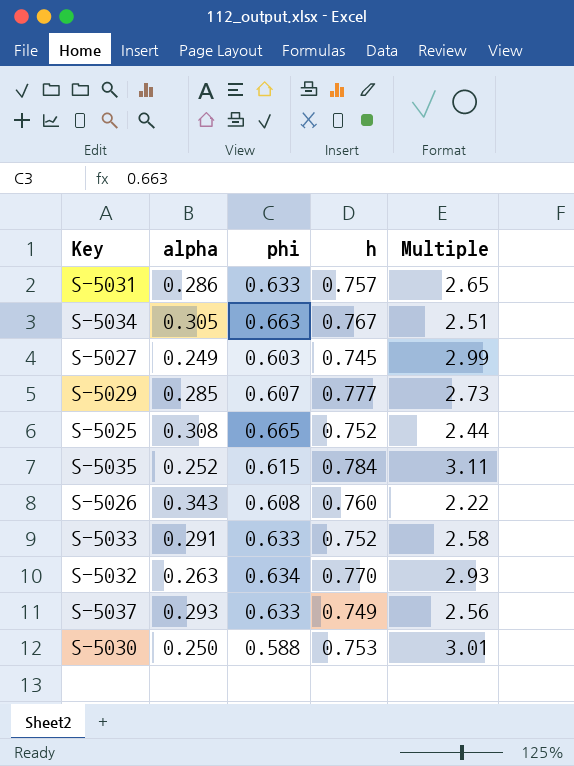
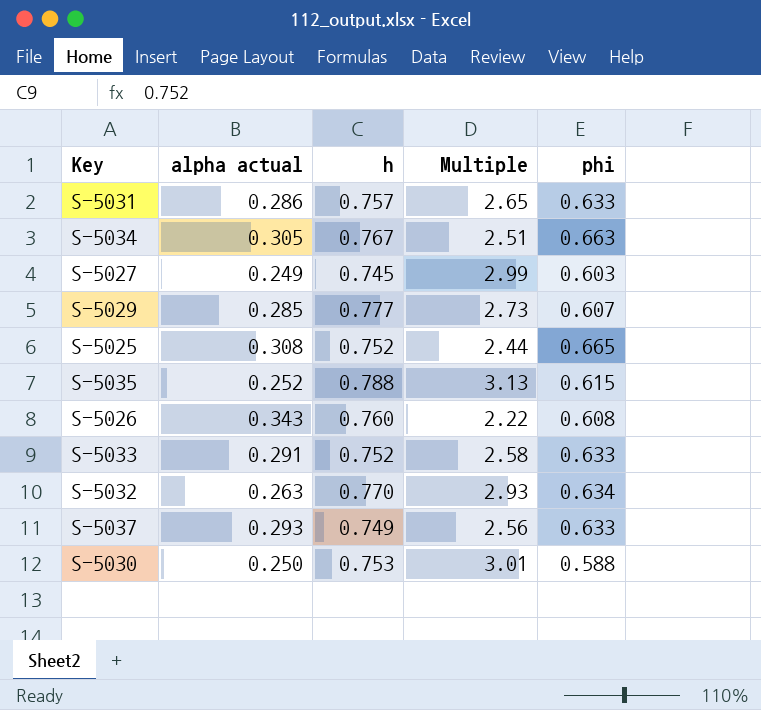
column name: alpha -> alpha actual
column phi | position: 3 -> 5
S-5035 | h: 0.784 -> 0.788
S-5035 | Multiple: 3.11 -> 3.13

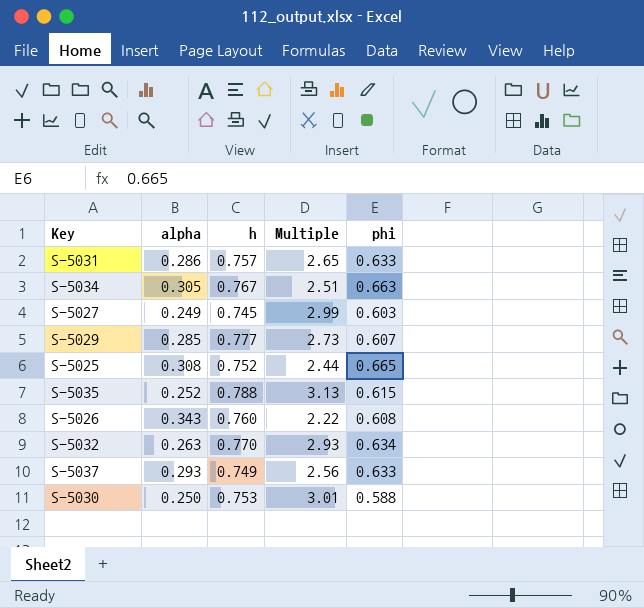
column name: alpha actual -> alpha
row S-5033: 0.291 | 0.752 | 2.58 | 0.633 -> none

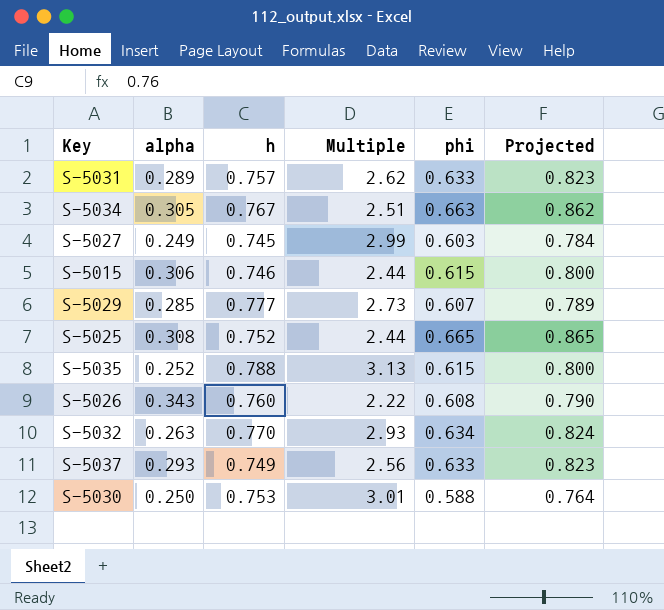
column Projected | formula: none -> [phi] * 1.3
S-5031 | alpha: 0.286 -> 0.289
S-5031 | Multiple: 2.65 -> 2.62
row S-5015: none -> 0.306 | 0.746 | 2.44 | 0.615 | 0.800

